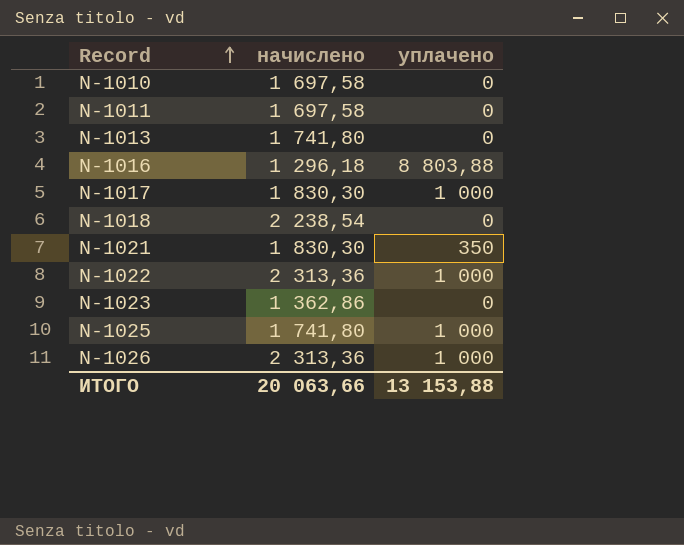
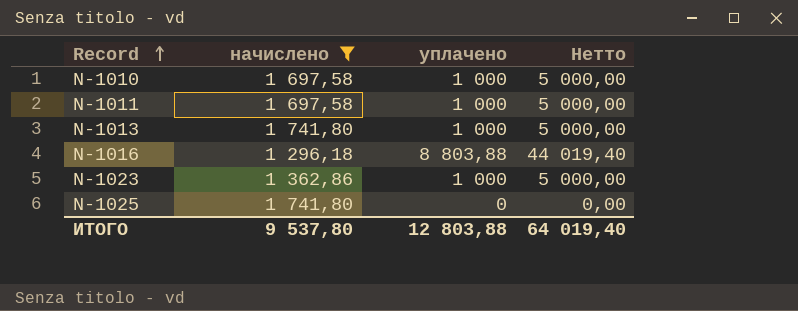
filter: none -> начислено <= 1 741,80
column Нетто | formula: none -> [уплачено] * 5
N-1010 | уплачено: 0 -> 1 000
N-1011 | уплачено: 0 -> 1 000
N-1013 | уплачено: 0 -> 1 000
N-1023 | уплачено: 0 -> 1 000
N-1025 | уплачено: 1 000 -> 0
ИТОГО | начислено: 20 063,66 -> 9 537,80
ИТОГО | уплачено: 13 153,88 -> 12 803,88

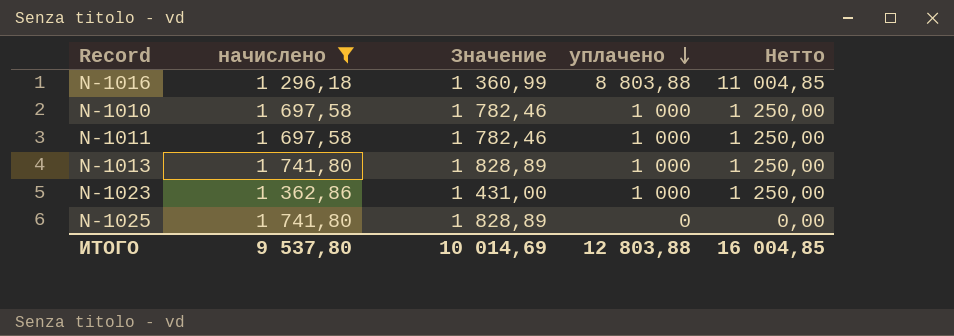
row order: Record ascending -> уплачено descending
column Значение | formula: none -> [начислено] * 1,05
column Нетто | formula: [уплачено] * 5 -> [уплачено] * 1,25
ИТОГО | Нетто: 64 019,40 -> 16 004,85

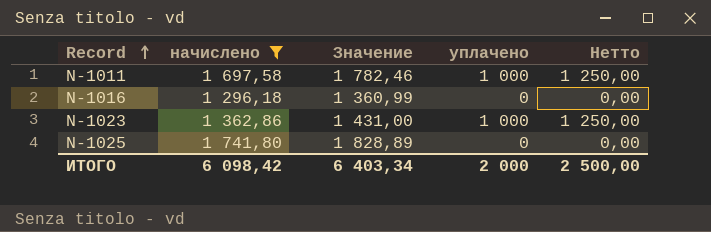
row order: уплачено descending -> Record ascending
row N-1010: 1 697,58 | 1 782,46 | 1 000 | 1 250,00 -> none
row N-1013: 1 741,80 | 1 828,89 | 1 000 | 1 250,00 -> none
N-1016 | уплачено: 8 803,88 -> 0
N-1016 | Нетто: 11 004,85 -> 0,00
ИТОГО | начислено: 9 537,80 -> 6 098,42
ИТОГО | Значение: 10 014,69 -> 6 403,34
ИТОГО | уплачено: 12 803,88 -> 2 000
ИТОГО | Нетто: 16 004,85 -> 2 500,00

